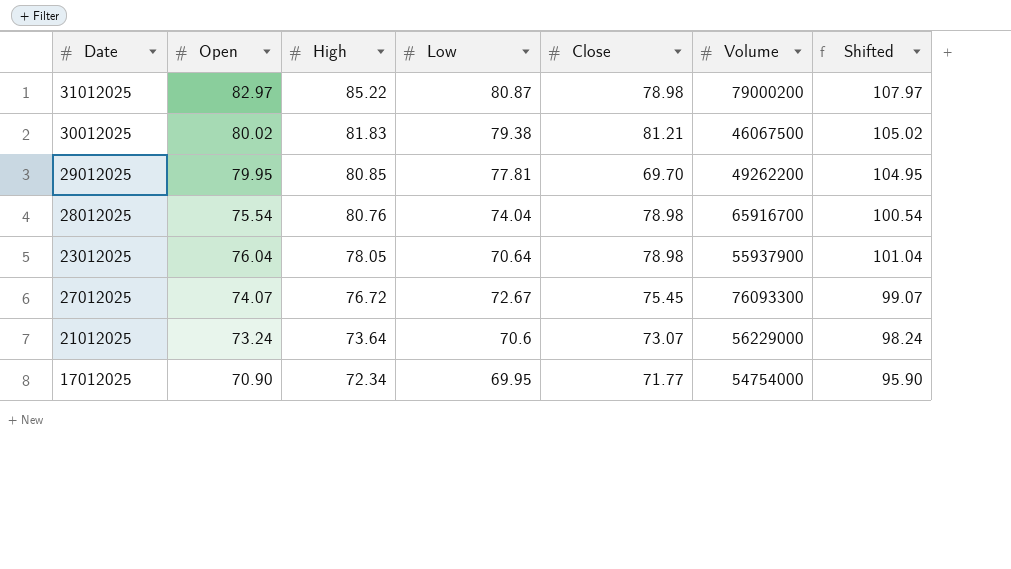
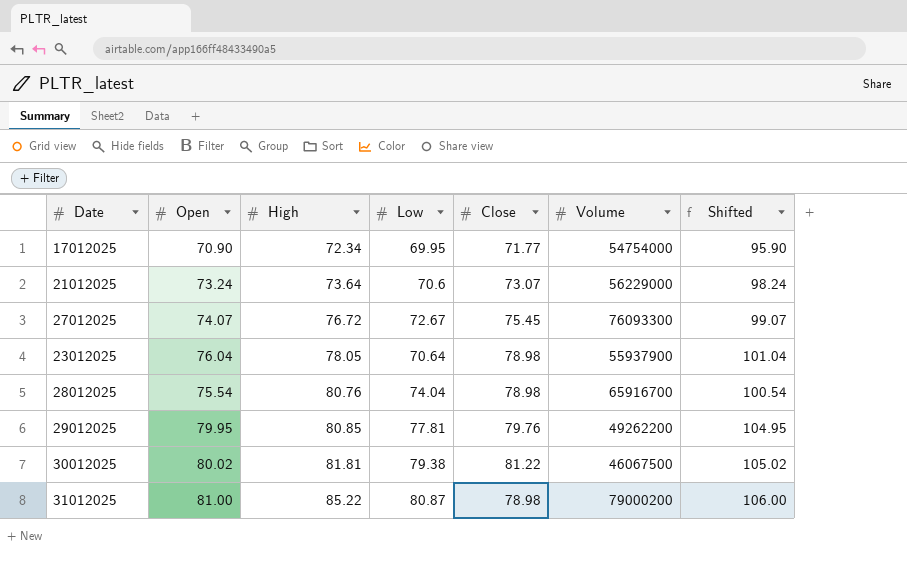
row order: High descending -> High ascending
29012025 | Close: 69.70 -> 79.76
30012025 | High: 81.83 -> 81.81
30012025 | Close: 81.21 -> 81.22
31012025 | Open: 82.97 -> 81.00
31012025 | Shifted: 107.97 -> 106.00

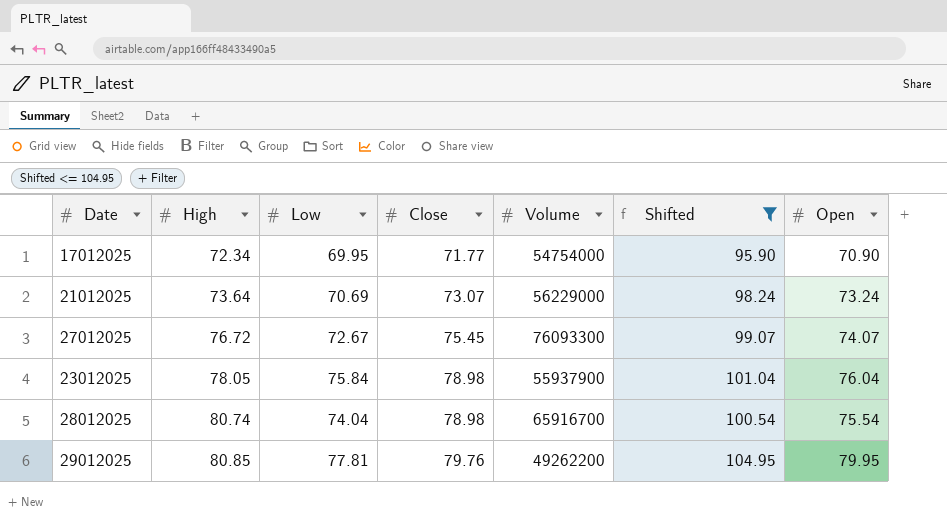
filter: none -> Shifted <= 104.95
column Open | position: 2 -> 7
21012025 | Low: 70.6 -> 70.69
23012025 | Low: 70.64 -> 75.84
28012025 | High: 80.76 -> 80.74

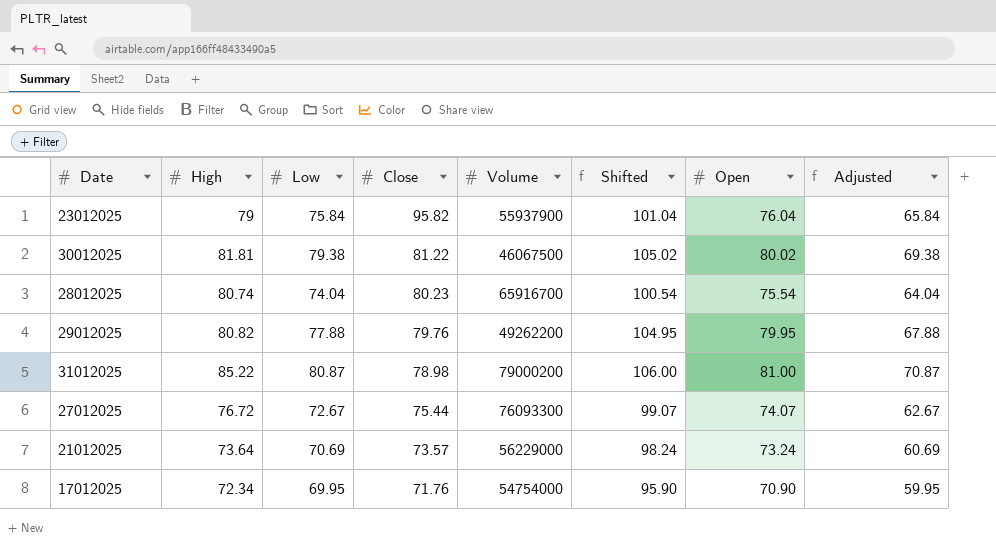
filter: Shifted <= 104.95 -> none
row order: High ascending -> Close descending
column Adjusted | formula: none -> [Low] - 10
23012025 | High: 78.05 -> 79
23012025 | Close: 78.98 -> 95.82
28012025 | Close: 78.98 -> 80.23
29012025 | High: 80.85 -> 80.82
29012025 | Low: 77.81 -> 77.88
27012025 | Close: 75.45 -> 75.44
21012025 | Close: 73.07 -> 73.57
17012025 | Close: 71.77 -> 71.76

